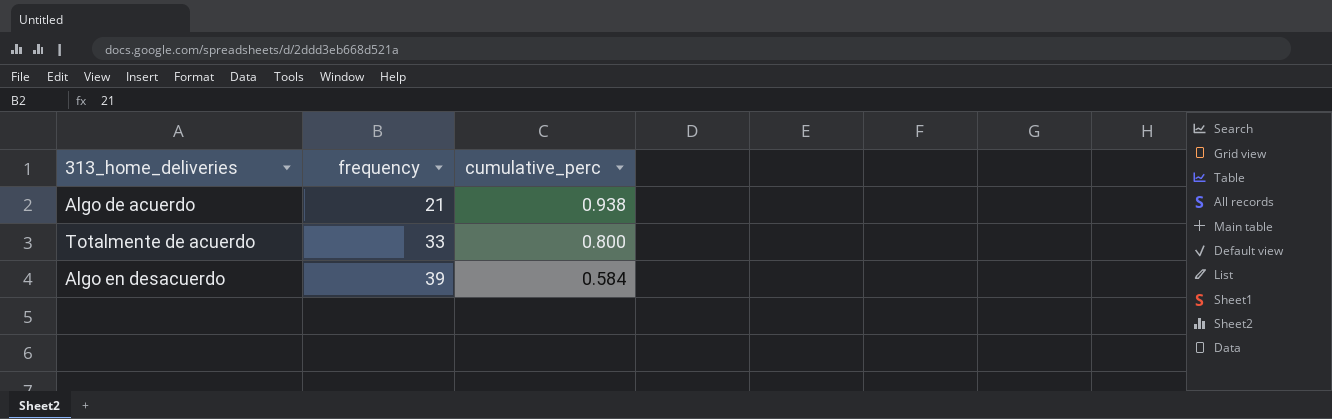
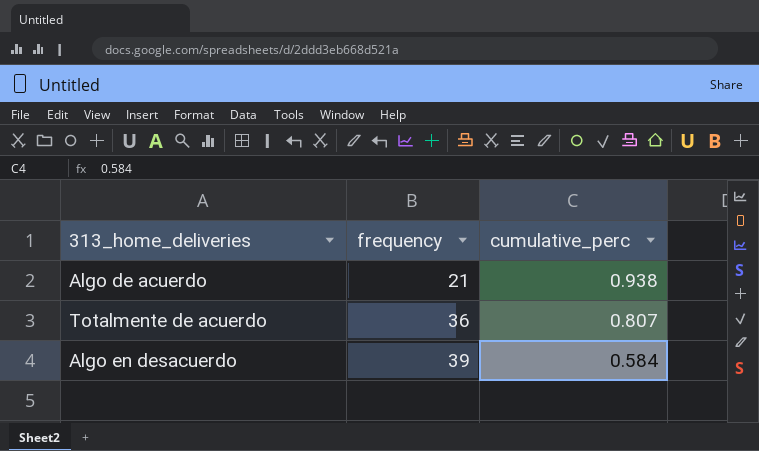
Totalmente de acuerdo | frequency: 33 -> 36
Totalmente de acuerdo | cumulative_perc: 0.800 -> 0.807

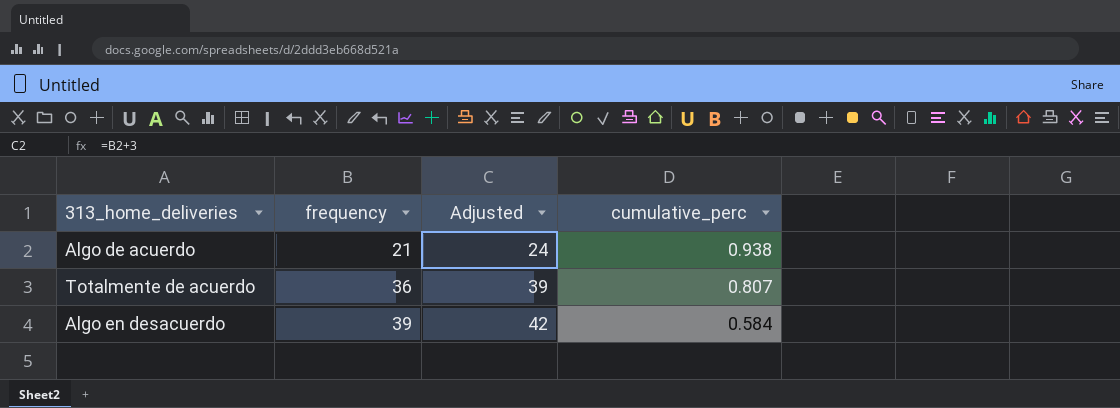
column Adjusted | formula: none -> [frequency] + 3

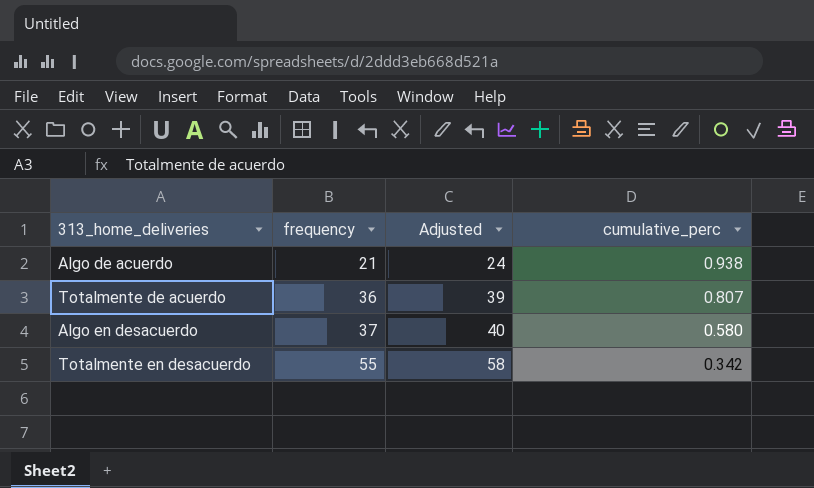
Algo en desacuerdo | frequency: 39 -> 37
Algo en desacuerdo | Adjusted: 42 -> 40
Algo en desacuerdo | cumulative_perc: 0.584 -> 0.580
row Totalmente en desacuerdo: none -> 55 | 58 | 0.342

